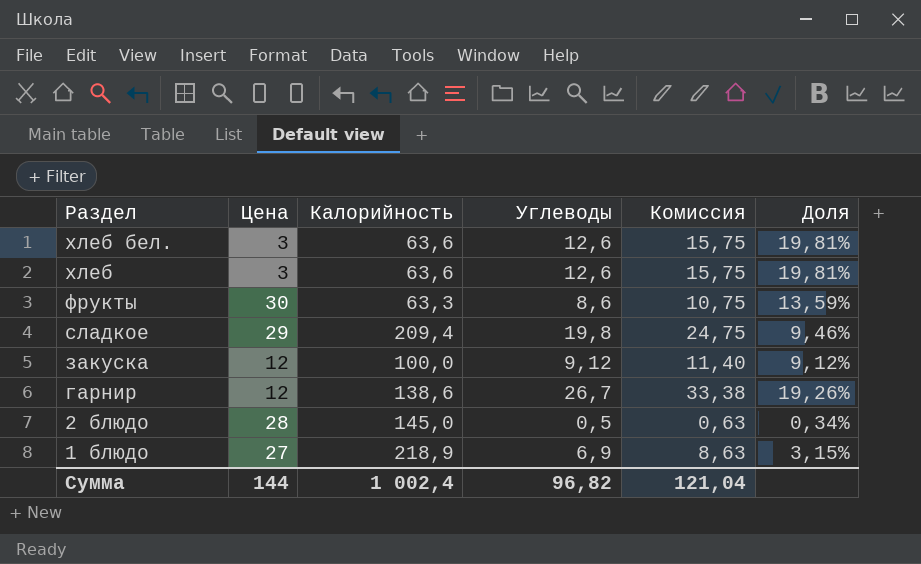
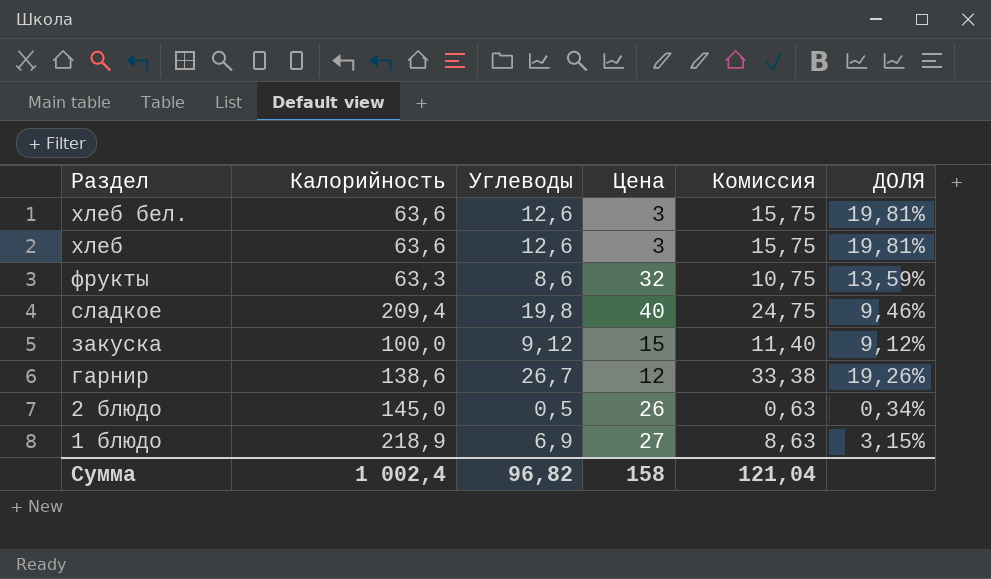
column Цена | position: 2 -> 4
column name: Доля -> ДОЛЯ
фрукты | Цена: 30 -> 32
сладкое | Цена: 29 -> 40
закуска | Цена: 12 -> 15
2 блюдо | Цена: 28 -> 26
Сумма | Цена: 144 -> 158

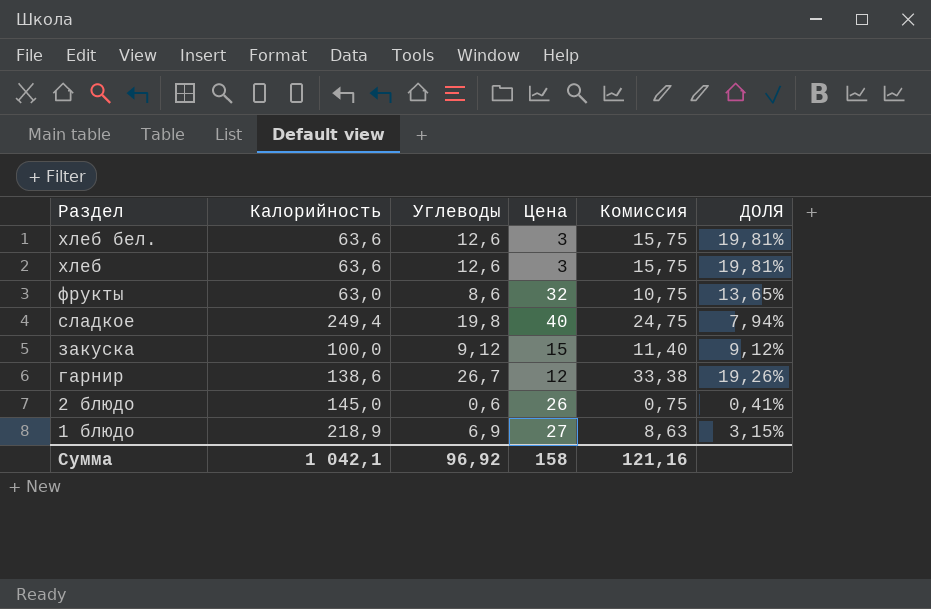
фрукты | Калорийность: 63,3 -> 63,0
фрукты | ДОЛЯ: 13,59% -> 13,65%
сладкое | Калорийность: 209,4 -> 249,4
сладкое | ДОЛЯ: 9,46% -> 7,94%
2 блюдо | Углеводы: 0,5 -> 0,6
2 блюдо | Комиссия: 0,63 -> 0,75
2 блюдо | ДОЛЯ: 0,34% -> 0,41%
Сумма | Калорийность: 1 002,4 -> 1 042,1
Сумма | Углеводы: 96,82 -> 96,92
Сумма | Комиссия: 121,04 -> 121,16

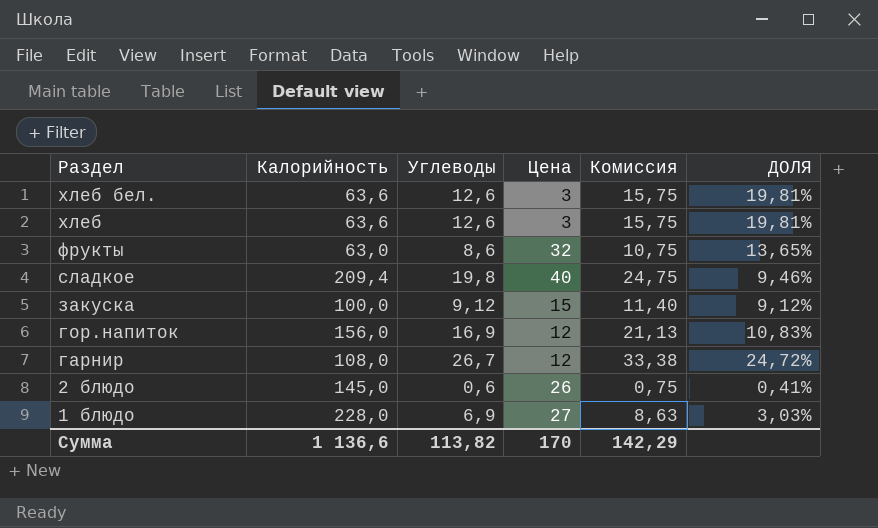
сладкое | Калорийность: 249,4 -> 209,4
сладкое | ДОЛЯ: 7,94% -> 9,46%
row гор.напиток: none -> 156,0 | 16,9 | 12 | 21,13 | 10,83%
гарнир | Калорийность: 138,6 -> 108,0
гарнир | ДОЛЯ: 19,26% -> 24,72%
1 блюдо | Калорийность: 218,9 -> 228,0
1 блюдо | ДОЛЯ: 3,15% -> 3,03%
Сумма | Калорийность: 1 042,1 -> 1 136,6
Сумма | Углеводы: 96,92 -> 113,82
Сумма | Цена: 158 -> 170
Сумма | Комиссия: 121,16 -> 142,29

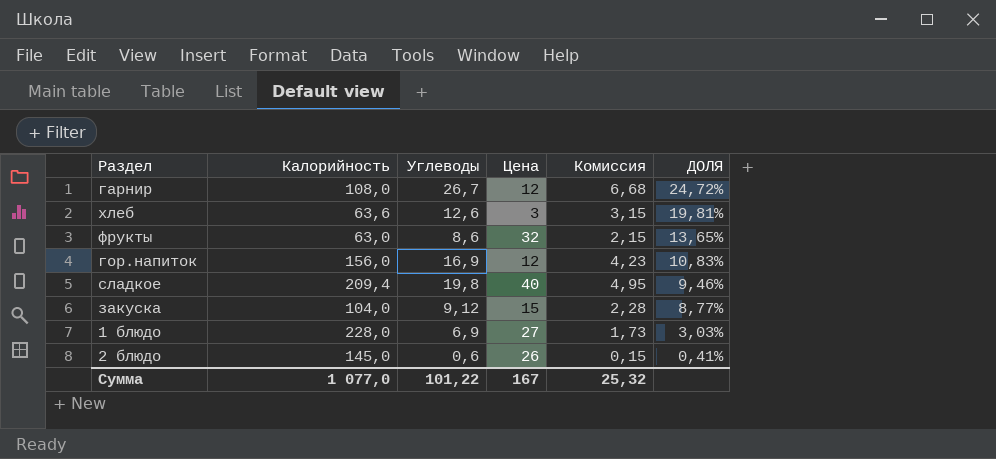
row order: Раздел descending -> ДОЛЯ descending
column Комиссия | formula: [Углеводы] * 1,25 -> [Углеводы] * 0,25
row хлеб бел.: 63,6 | 12,6 | 3 | 15,75 | 19,81% -> none
закуска | Калорийность: 100,0 -> 104,0
закуска | ДОЛЯ: 9,12% -> 8,77%
Сумма | Калорийность: 1 136,6 -> 1 077,0
Сумма | Углеводы: 113,82 -> 101,22
Сумма | Цена: 170 -> 167
Сумма | Комиссия: 142,29 -> 25,32

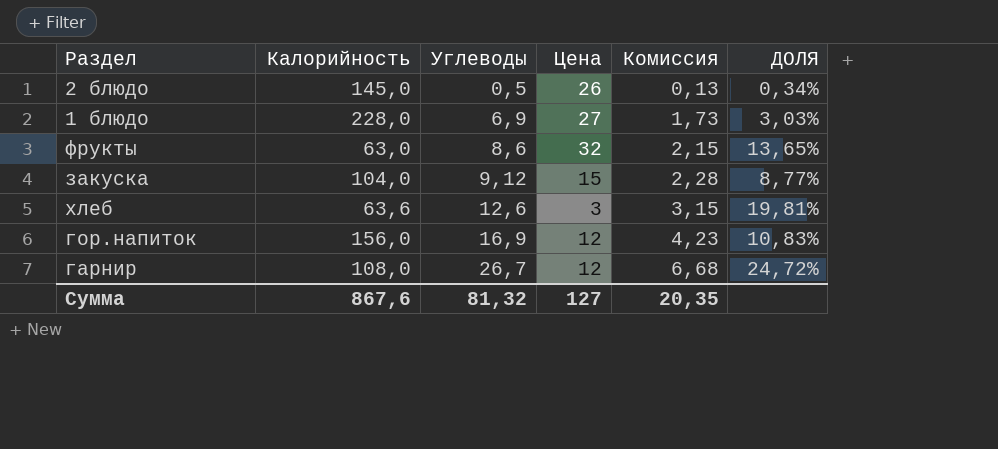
row order: ДОЛЯ descending -> Углеводы ascending
row сладкое: 209,4 | 19,8 | 40 | 4,95 | 9,46% -> none
2 блюдо | Углеводы: 0,6 -> 0,5
2 блюдо | Комиссия: 0,15 -> 0,13
2 блюдо | ДОЛЯ: 0,41% -> 0,34%
Сумма | Калорийность: 1 077,0 -> 867,6
Сумма | Углеводы: 101,22 -> 81,32
Сумма | Цена: 167 -> 127
Сумма | Комиссия: 25,32 -> 20,35

